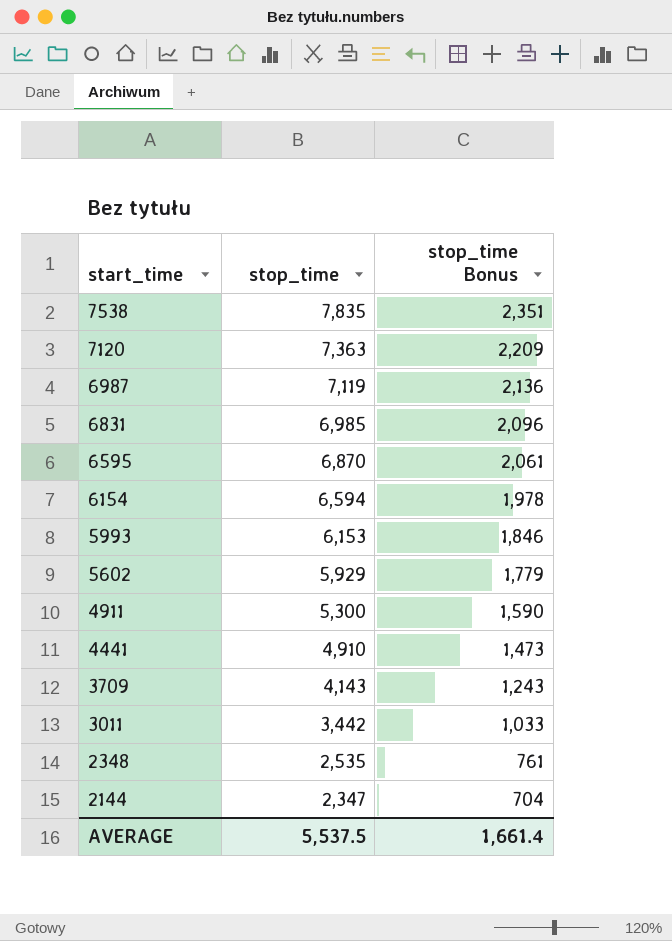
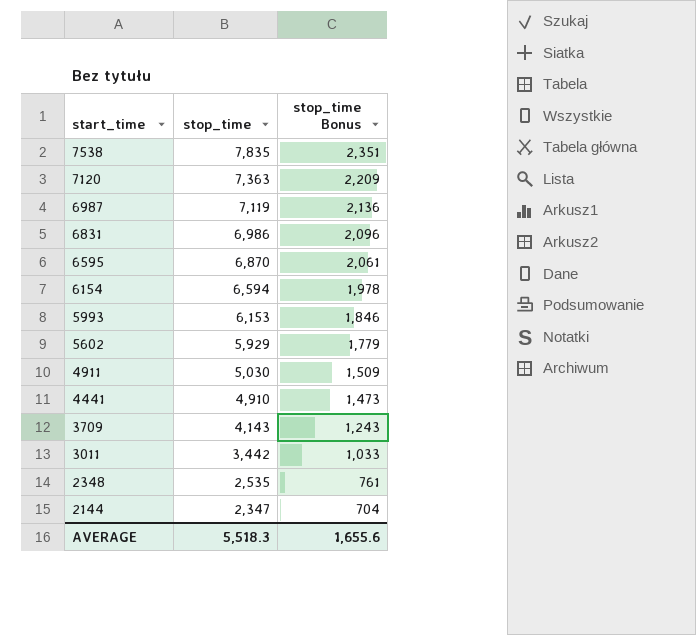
6831 | stop_time: 6,985 -> 6,986
4911 | stop_time: 5,300 -> 5,030
4911 | stop_time Bonus: 1,590 -> 1,509
AVERAGE | stop_time: 5,537.5 -> 5,518.3
AVERAGE | stop_time Bonus: 1,661.4 -> 1,655.6

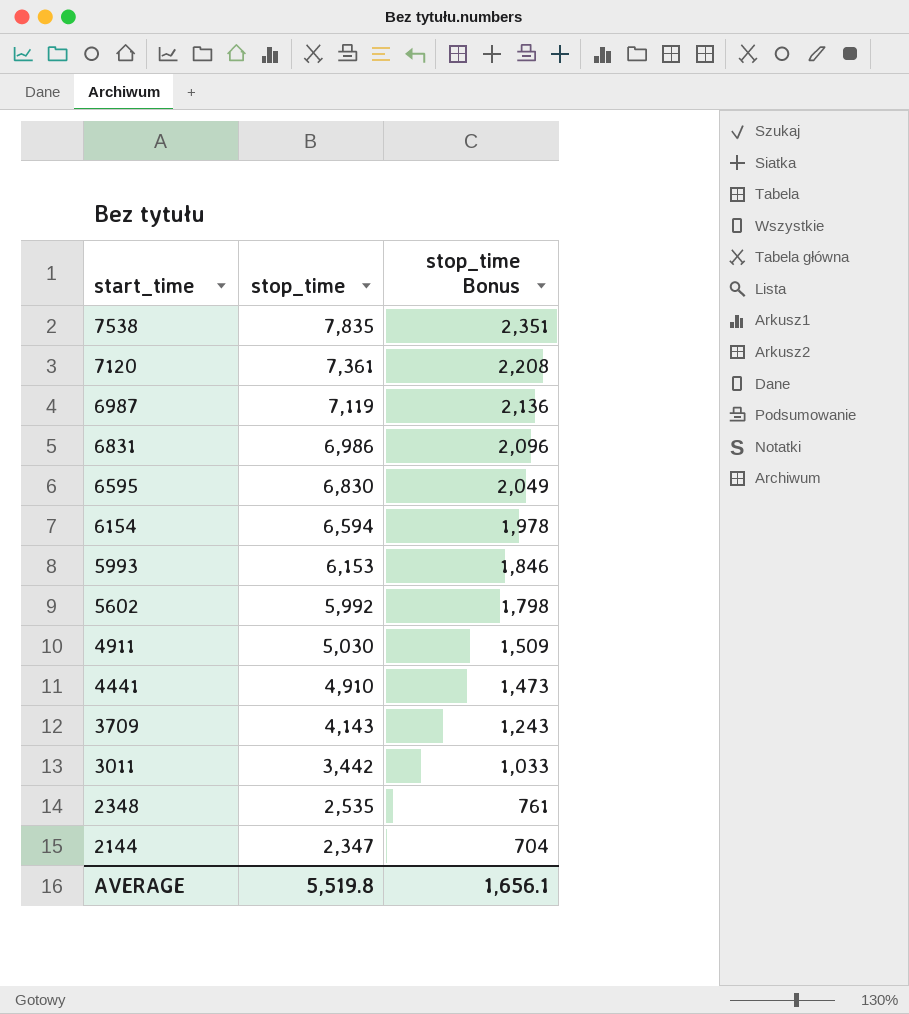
7120 | stop_time: 7,363 -> 7,361
7120 | stop_time Bonus: 2,209 -> 2,208
6595 | stop_time: 6,870 -> 6,830
6595 | stop_time Bonus: 2,061 -> 2,049
5602 | stop_time: 5,929 -> 5,992
5602 | stop_time Bonus: 1,779 -> 1,798
AVERAGE | stop_time: 5,518.3 -> 5,519.8
AVERAGE | stop_time Bonus: 1,655.6 -> 1,656.1

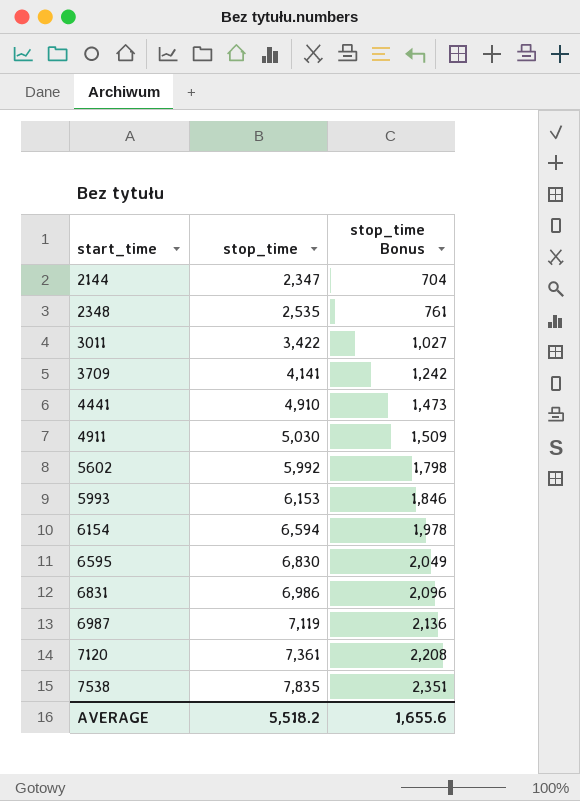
row order: start_time descending -> start_time ascending
3011 | stop_time: 3,442 -> 3,422
3011 | stop_time Bonus: 1,033 -> 1,027
3709 | stop_time: 4,143 -> 4,141
3709 | stop_time Bonus: 1,243 -> 1,242
AVERAGE | stop_time: 5,519.8 -> 5,518.2
AVERAGE | stop_time Bonus: 1,656.1 -> 1,655.6

